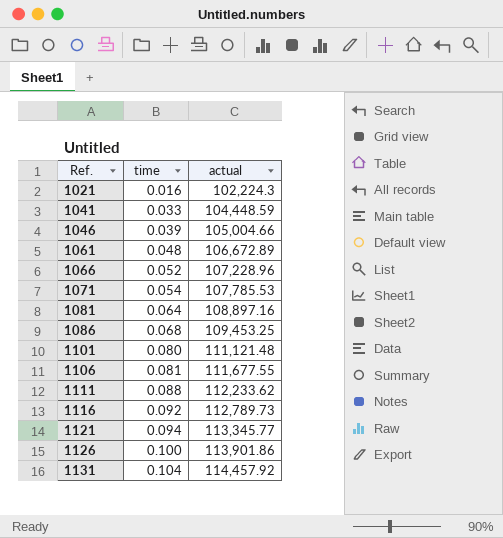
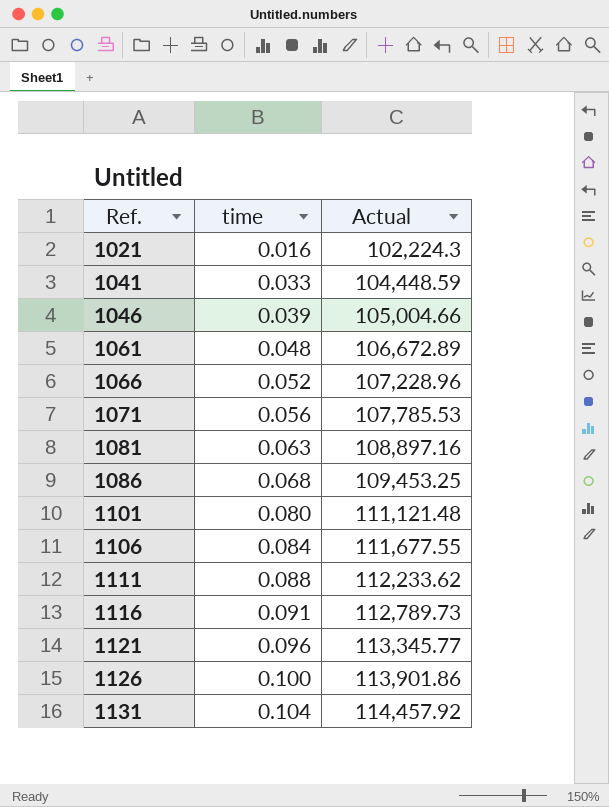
column name: actual -> Actual
1071 | time: 0.054 -> 0.056
1081 | time: 0.064 -> 0.063
1106 | time: 0.081 -> 0.084
1116 | time: 0.092 -> 0.091
1121 | time: 0.094 -> 0.096

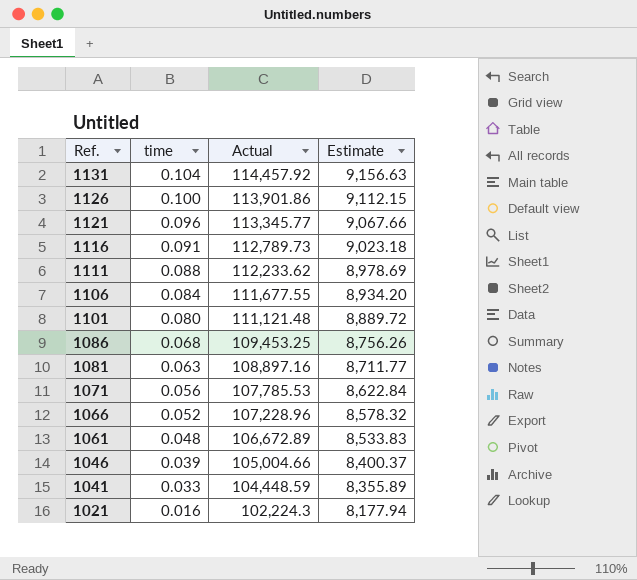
row order: Ref. ascending -> Ref. descending
column Estimate | formula: none -> [Actual] * 0.08

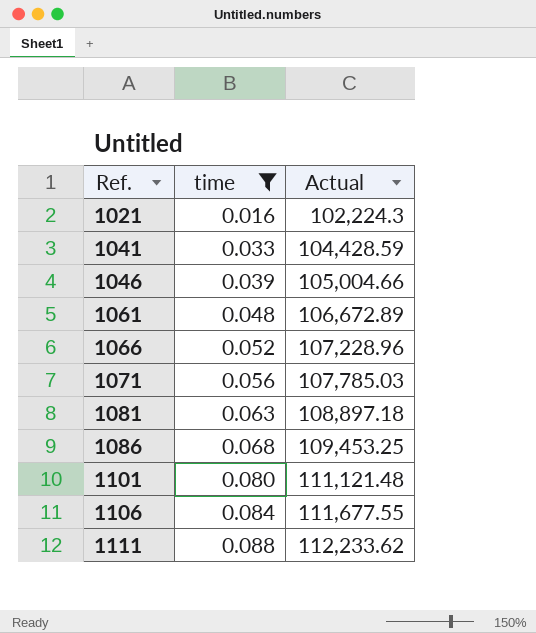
filter: none -> time <= 0.088
row order: Ref. descending -> Ref. ascending
column Estimate | formula: [Actual] * 0.08 -> none
1041 | Actual: 104,448.59 -> 104,428.59
1071 | Actual: 107,785.53 -> 107,785.03
1081 | Actual: 108,897.16 -> 108,897.18

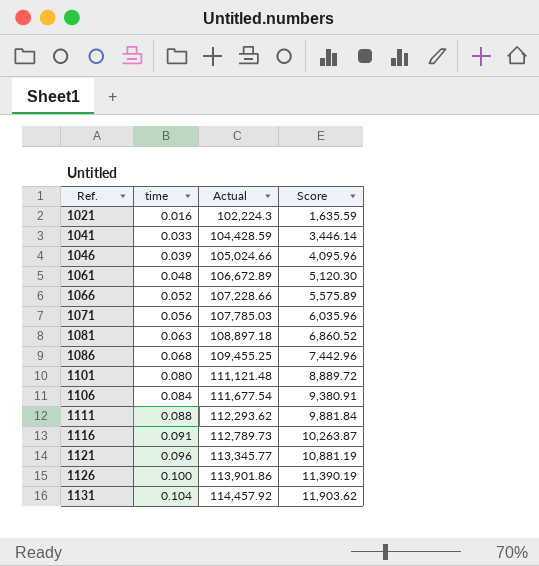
filter: time <= 0.088 -> none
column Score | formula: none -> [time] * [Actual]
1046 | Actual: 105,004.66 -> 105,024.66
1066 | Actual: 107,228.96 -> 107,228.66
1086 | Actual: 109,453.25 -> 109,455.25
1106 | Actual: 111,677.55 -> 111,677.54
1111 | Actual: 112,233.62 -> 112,293.62

